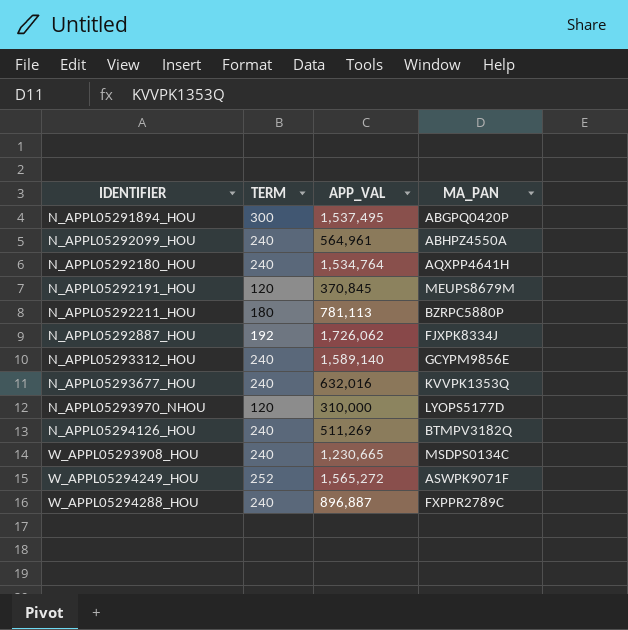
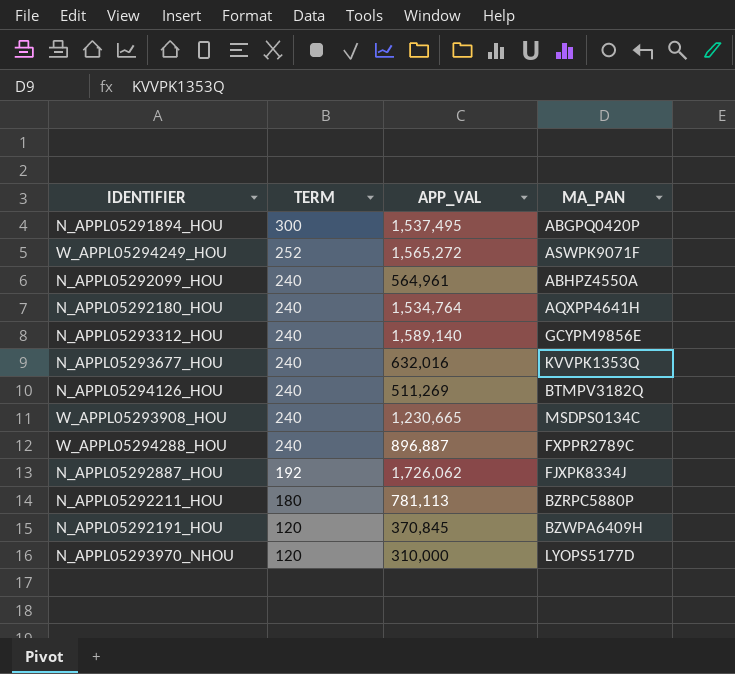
row order: IDENTIFIER ascending -> TERM descending
N_APPL05292191_HOU | MA_PAN: MEUPS8679M -> BZWPA6409H

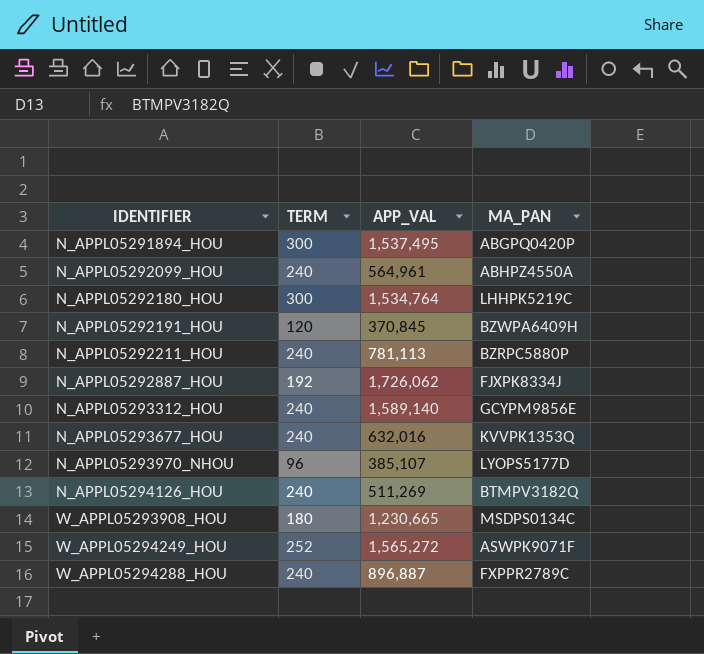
row order: TERM descending -> IDENTIFIER ascending
N_APPL05292180_HOU | TERM: 240 -> 300
N_APPL05292180_HOU | MA_PAN: AQXPP4641H -> LHHPK5219C
N_APPL05292211_HOU | TERM: 180 -> 240
N_APPL05293970_NHOU | TERM: 120 -> 96
N_APPL05293970_NHOU | APP_VAL: 310,000 -> 385,107
W_APPL05293908_HOU | TERM: 240 -> 180

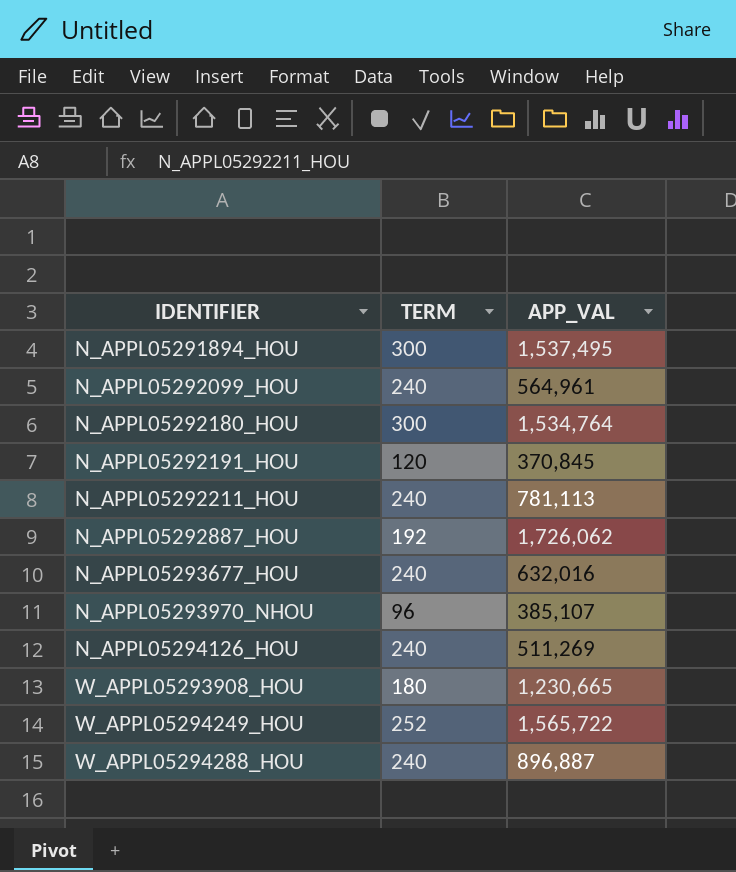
column MA_PAN | position: 4 -> none
row N_APPL05293312_HOU: 240 | 1,589,140 | GCYPM9856E -> none
W_APPL05294249_HOU | APP_VAL: 1,565,272 -> 1,565,722

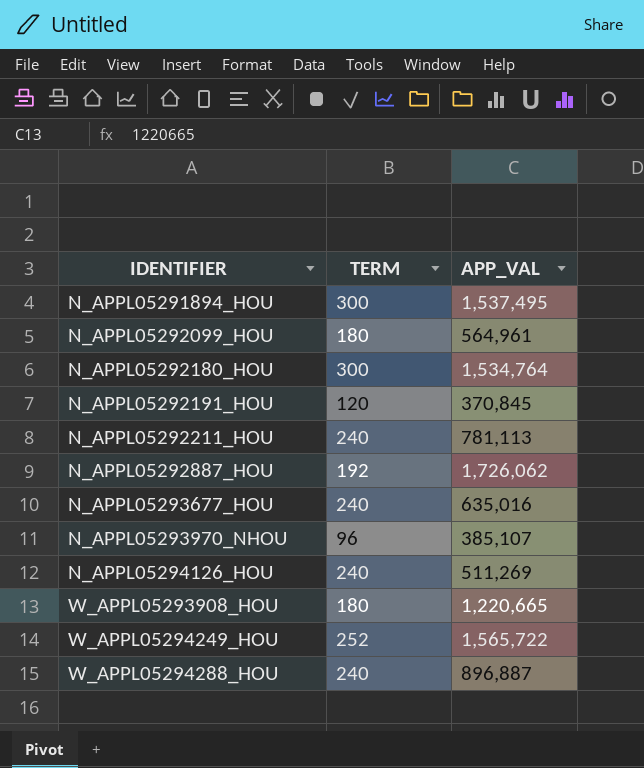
N_APPL05292099_HOU | TERM: 240 -> 180
N_APPL05293677_HOU | APP_VAL: 632,016 -> 635,016
W_APPL05293908_HOU | APP_VAL: 1,230,665 -> 1,220,665

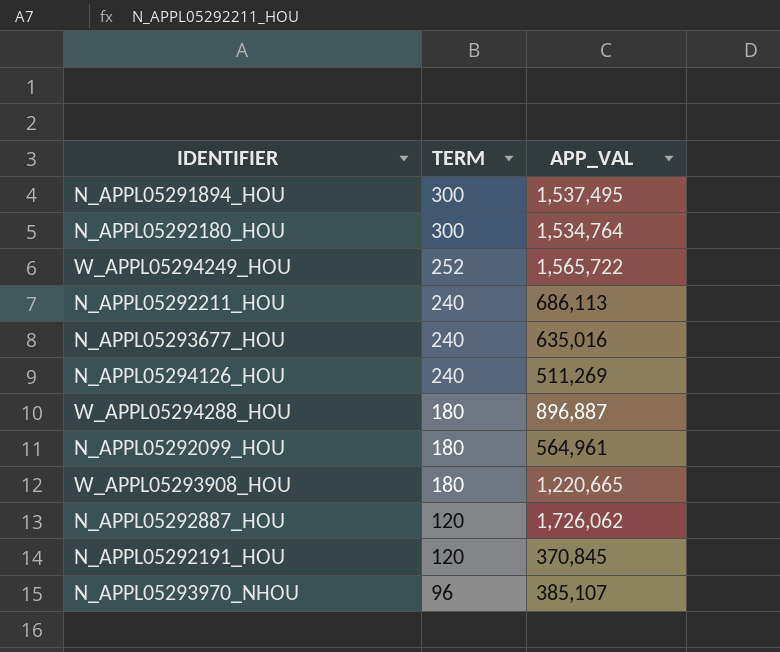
row order: IDENTIFIER ascending -> TERM descending
N_APPL05292211_HOU | APP_VAL: 781,113 -> 686,113
W_APPL05294288_HOU | TERM: 240 -> 180
N_APPL05292887_HOU | TERM: 192 -> 120

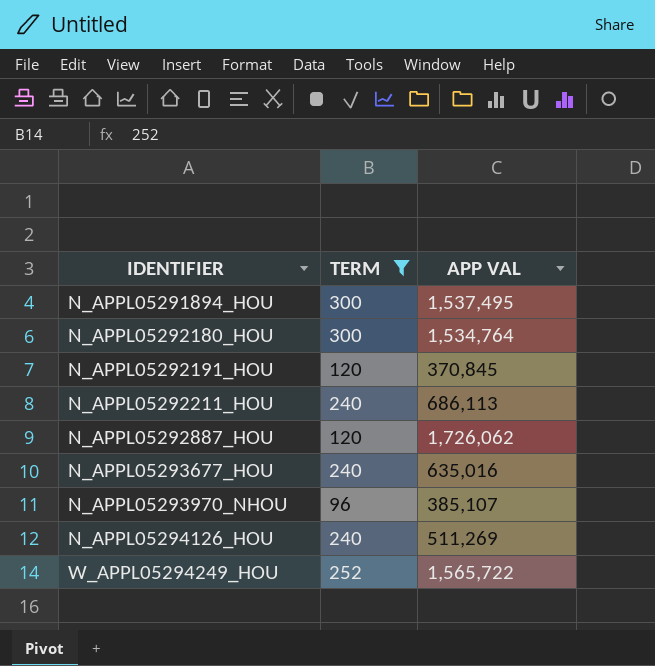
filter: none -> TERM != 180
row order: TERM descending -> IDENTIFIER ascending
column name: APP_VAL -> APP VAL

